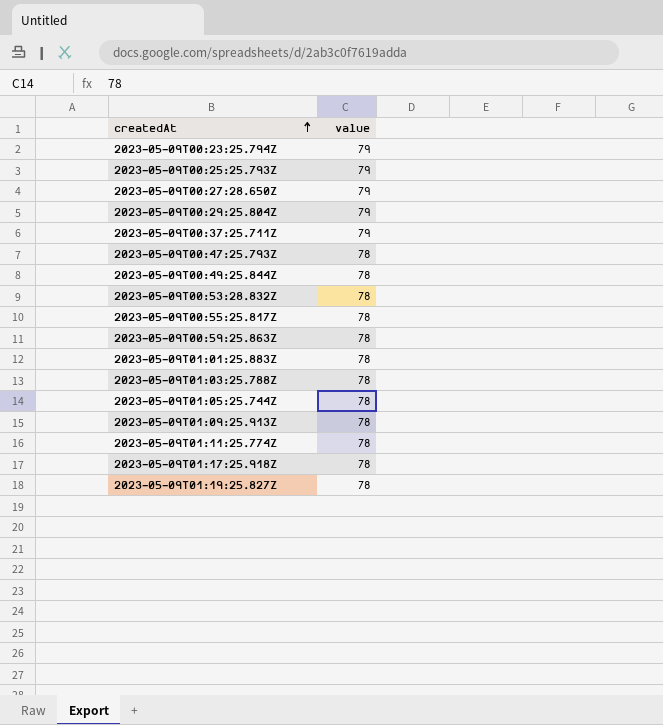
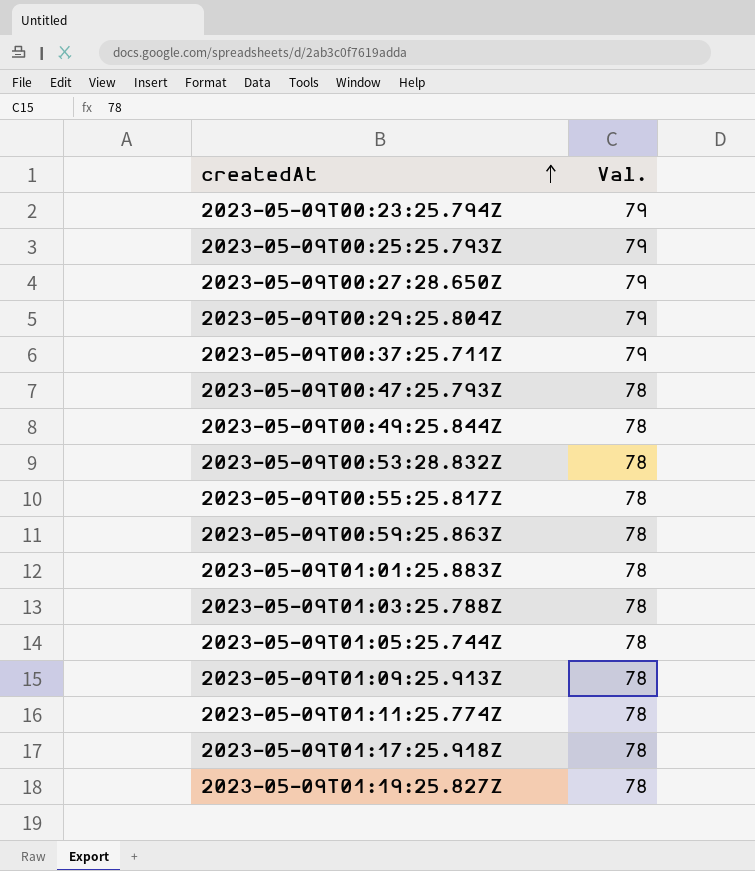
column name: value -> Val.

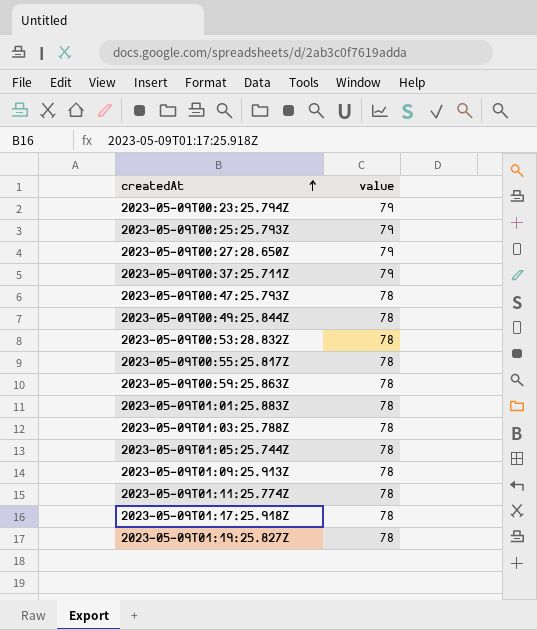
column name: Val. -> value
row 2023-05-09T00:29:25.804Z: 79 -> none

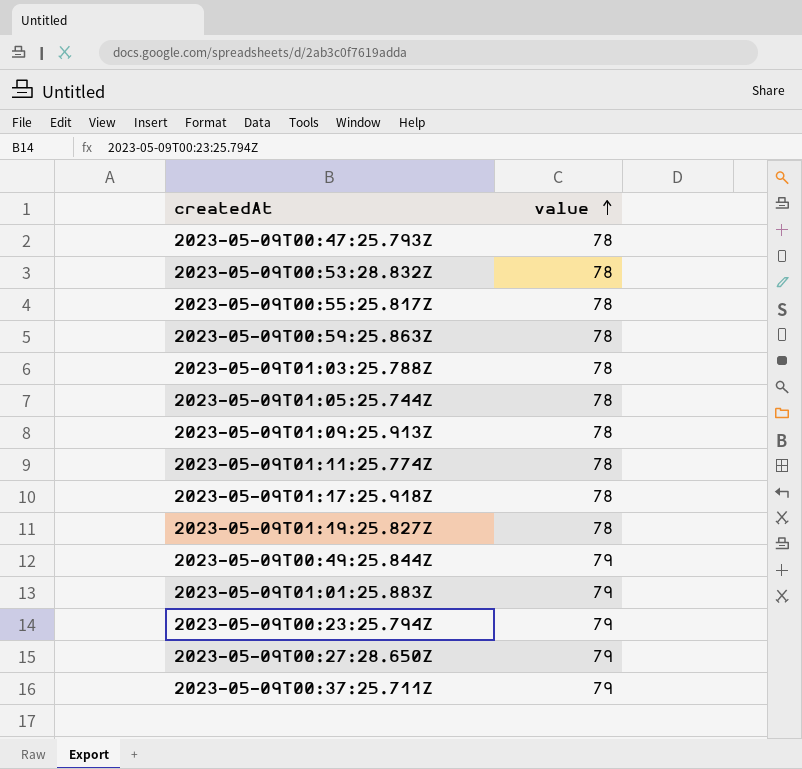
row order: createdAt ascending -> value ascending
row 2023-05-09T00:25:25.793Z: 79 -> none
2023-05-09T00:49:25.844Z | value: 78 -> 79
2023-05-09T01:01:25.883Z | value: 78 -> 79

